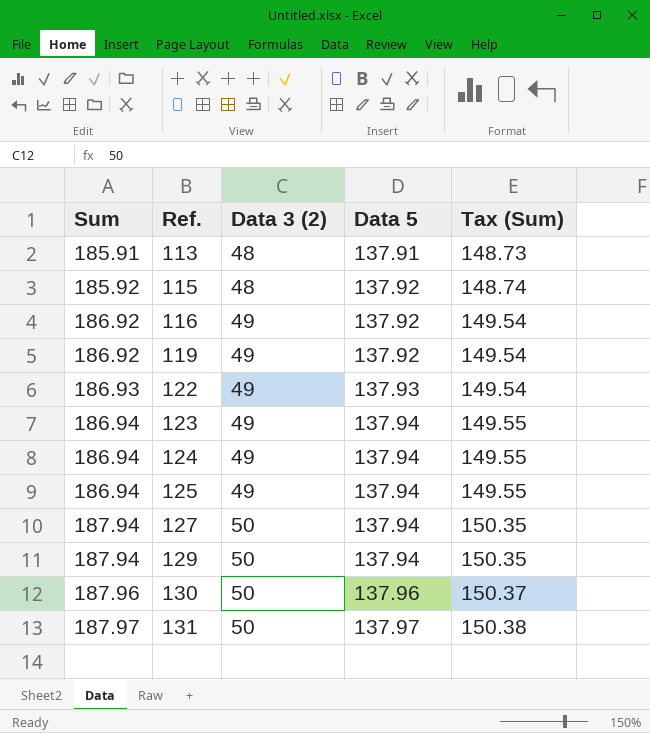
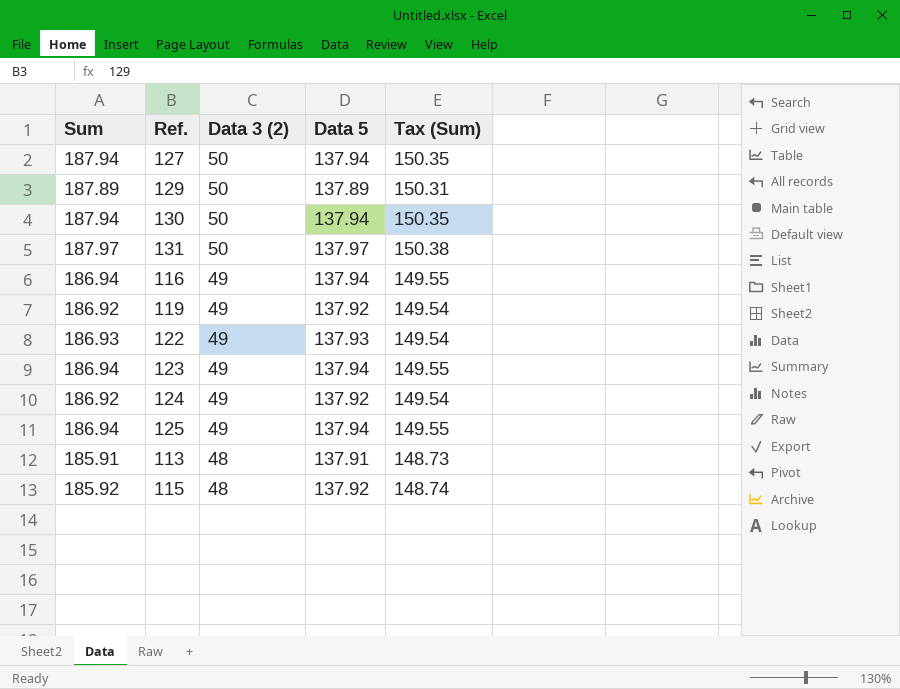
row order: Sum ascending -> Data 3 (2) descending
129 | Sum: 187.94 -> 187.89
129 | Data 5: 137.94 -> 137.89
129 | Tax (Sum): 150.35 -> 150.31
130 | Sum: 187.96 -> 187.94
130 | Data 5: 137.96 -> 137.94
130 | Tax (Sum): 150.37 -> 150.35
116 | Sum: 186.92 -> 186.94
116 | Data 5: 137.92 -> 137.94
116 | Tax (Sum): 149.54 -> 149.55
124 | Sum: 186.94 -> 186.92
124 | Data 5: 137.94 -> 137.92
124 | Tax (Sum): 149.55 -> 149.54

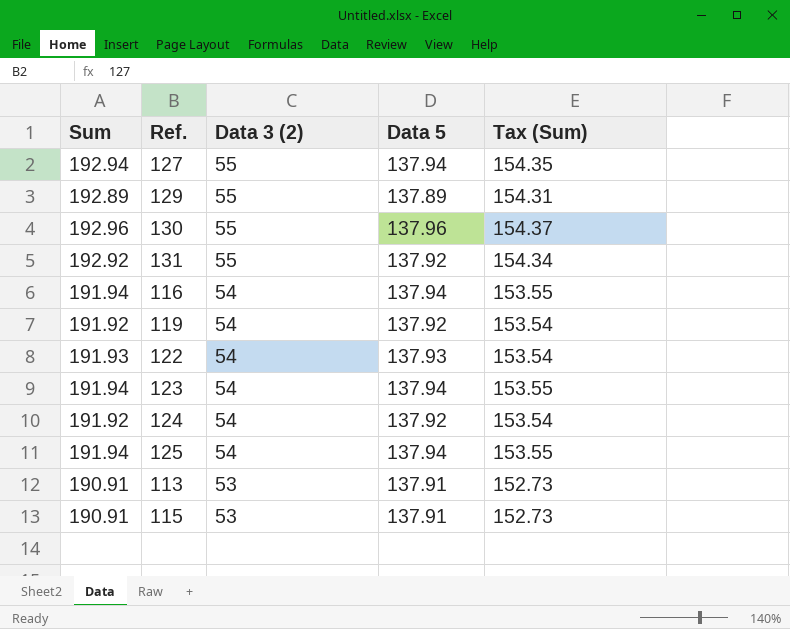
127 | Sum: 187.94 -> 192.94
127 | Data 3 (2): 50 -> 55
127 | Tax (Sum): 150.35 -> 154.35
129 | Sum: 187.89 -> 192.89
129 | Data 3 (2): 50 -> 55
129 | Tax (Sum): 150.31 -> 154.31
130 | Sum: 187.94 -> 192.96
130 | Data 3 (2): 50 -> 55
130 | Data 5: 137.94 -> 137.96
130 | Tax (Sum): 150.35 -> 154.37
131 | Sum: 187.97 -> 192.92
131 | Data 3 (2): 50 -> 55
131 | Data 5: 137.97 -> 137.92
131 | Tax (Sum): 150.38 -> 154.34
116 | Sum: 186.94 -> 191.94
116 | Data 3 (2): 49 -> 54
116 | Tax (Sum): 149.55 -> 153.55
119 | Sum: 186.92 -> 191.92
119 | Data 3 (2): 49 -> 54
119 | Tax (Sum): 149.54 -> 153.54
122 | Sum: 186.93 -> 191.93
122 | Data 3 (2): 49 -> 54
122 | Tax (Sum): 149.54 -> 153.54
123 | Sum: 186.94 -> 191.94
123 | Data 3 (2): 49 -> 54
123 | Tax (Sum): 149.55 -> 153.55
124 | Sum: 186.92 -> 191.92
124 | Data 3 (2): 49 -> 54
124 | Tax (Sum): 149.54 -> 153.54
125 | Sum: 186.94 -> 191.94
125 | Data 3 (2): 49 -> 54
125 | Tax (Sum): 149.55 -> 153.55
113 | Sum: 185.91 -> 190.91
113 | Data 3 (2): 48 -> 53
113 | Tax (Sum): 148.73 -> 152.73
115 | Sum: 185.92 -> 190.91
115 | Data 3 (2): 48 -> 53
115 | Data 5: 137.92 -> 137.91
115 | Tax (Sum): 148.74 -> 152.73

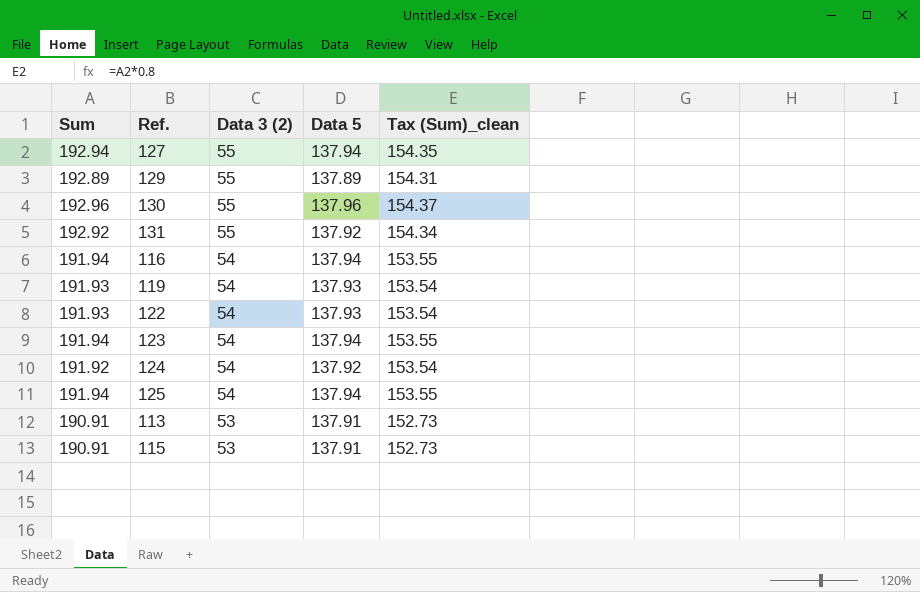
column name: Tax (Sum) -> Tax (Sum)_clean
119 | Sum: 191.92 -> 191.93
119 | Data 5: 137.92 -> 137.93

